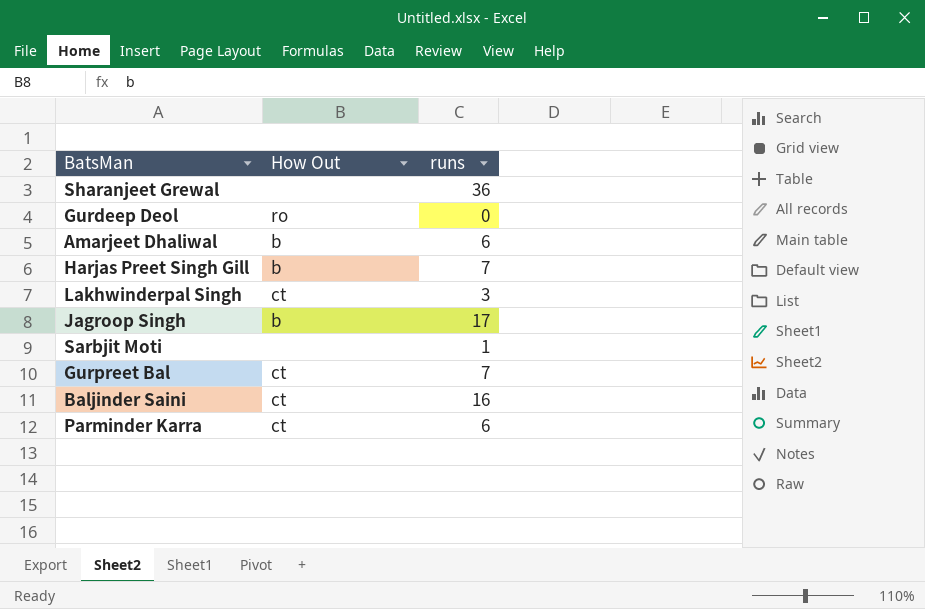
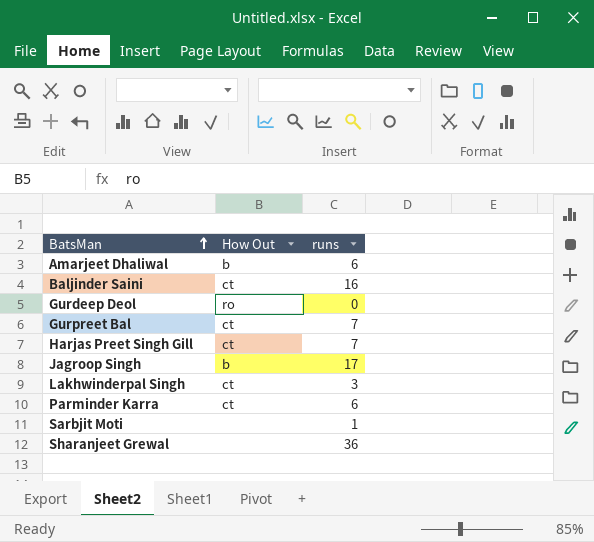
row order: none -> BatsMan ascending
Harjas Preet Singh Gill | How Out: b -> ct

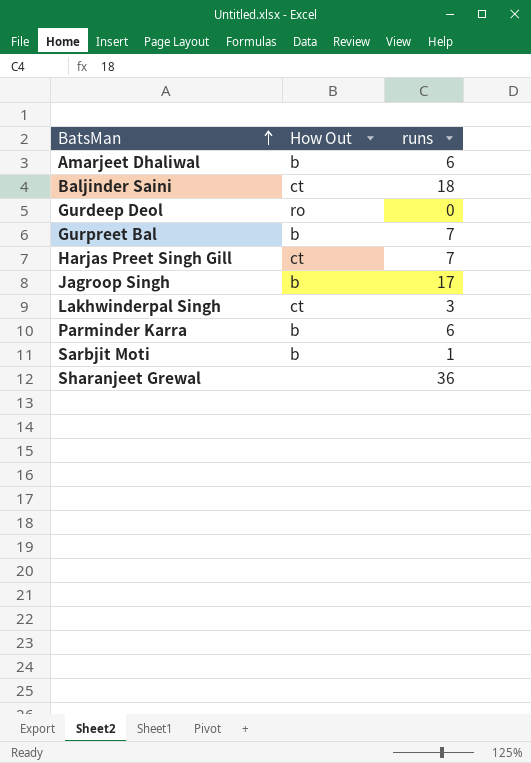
Baljinder Saini | runs: 16 -> 18
Gurpreet Bal | How Out: ct -> b
Parminder Karra | How Out: ct -> b
Sarbjit Moti | How Out: none -> b

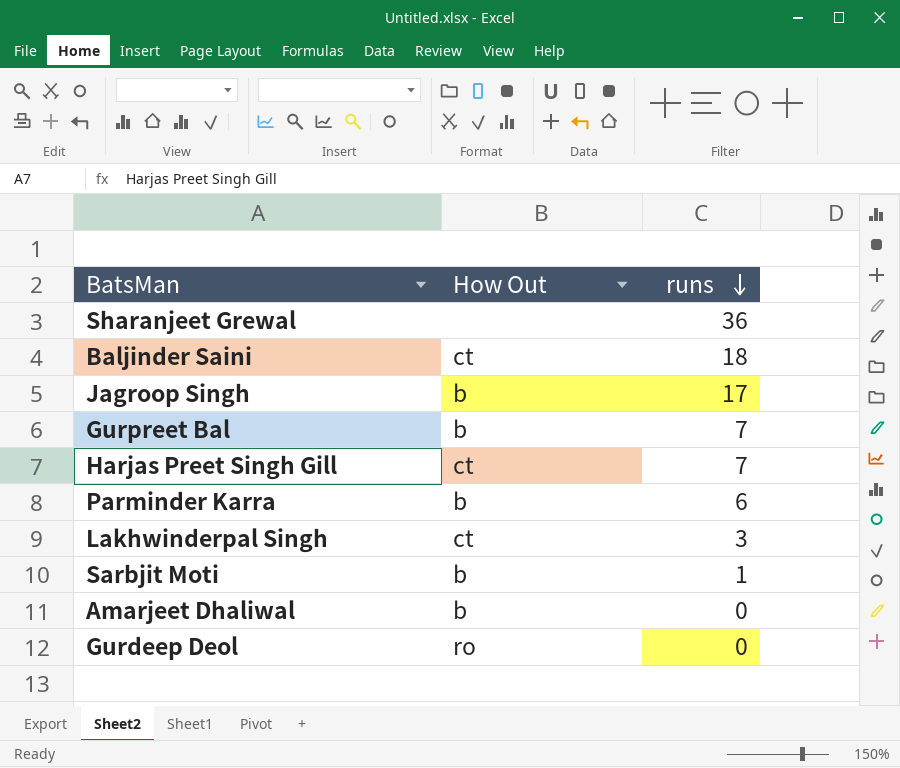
row order: BatsMan ascending -> runs descending
Amarjeet Dhaliwal | runs: 6 -> 0

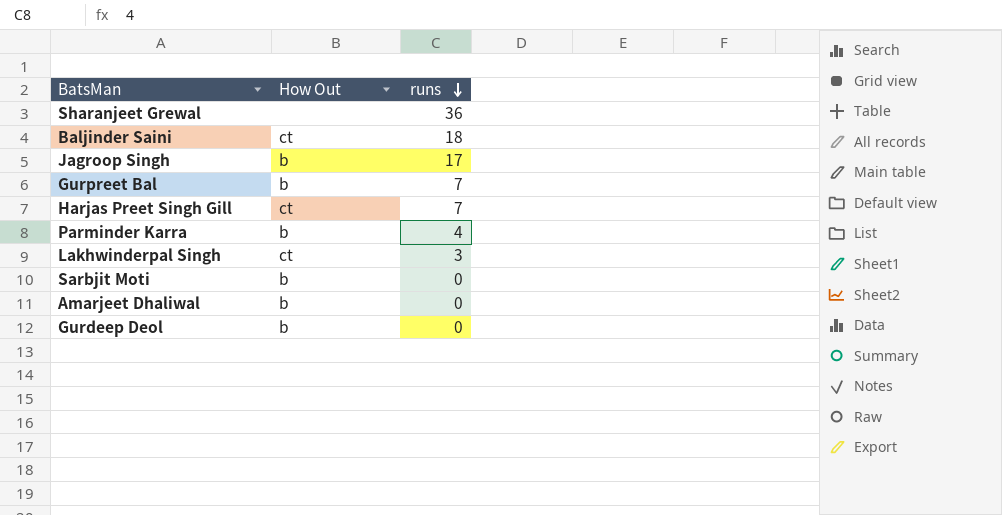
Parminder Karra | runs: 6 -> 4
Sarbjit Moti | runs: 1 -> 0
Gurdeep Deol | How Out: ro -> b

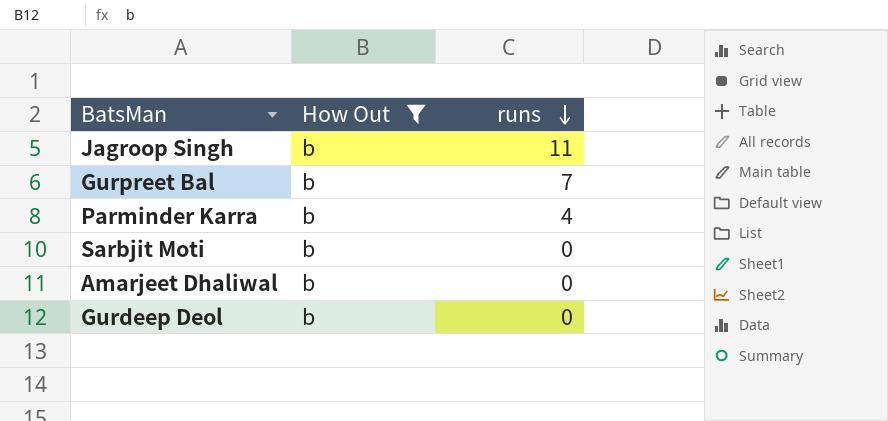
filter: none -> How Out = b
Jagroop Singh | runs: 17 -> 11

